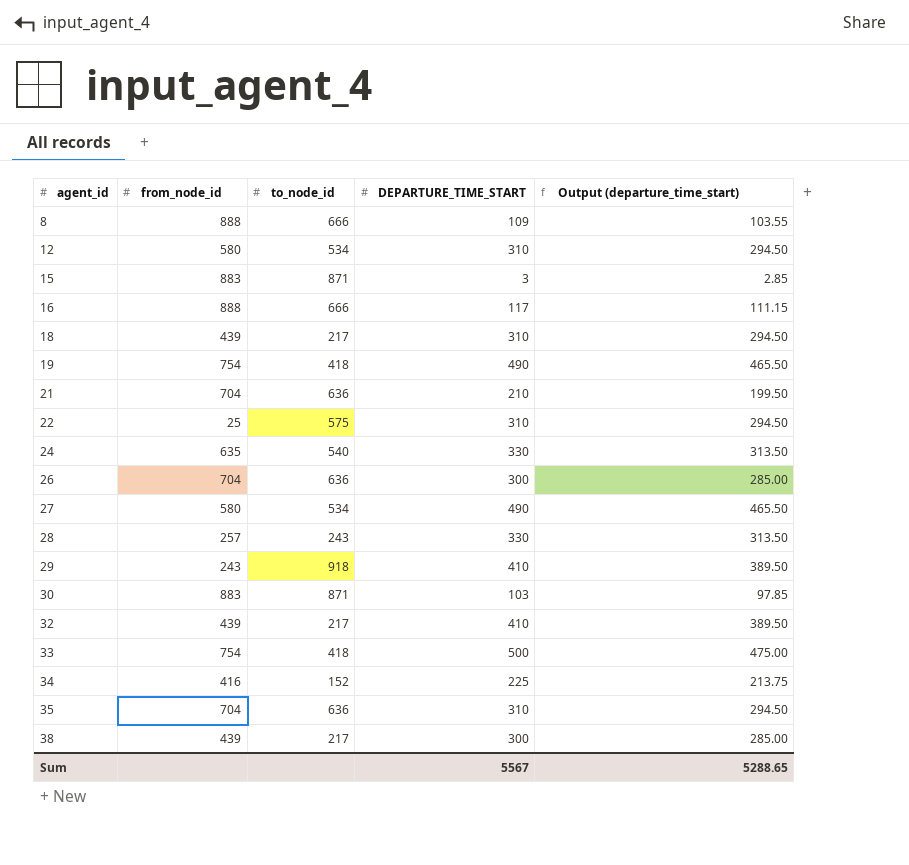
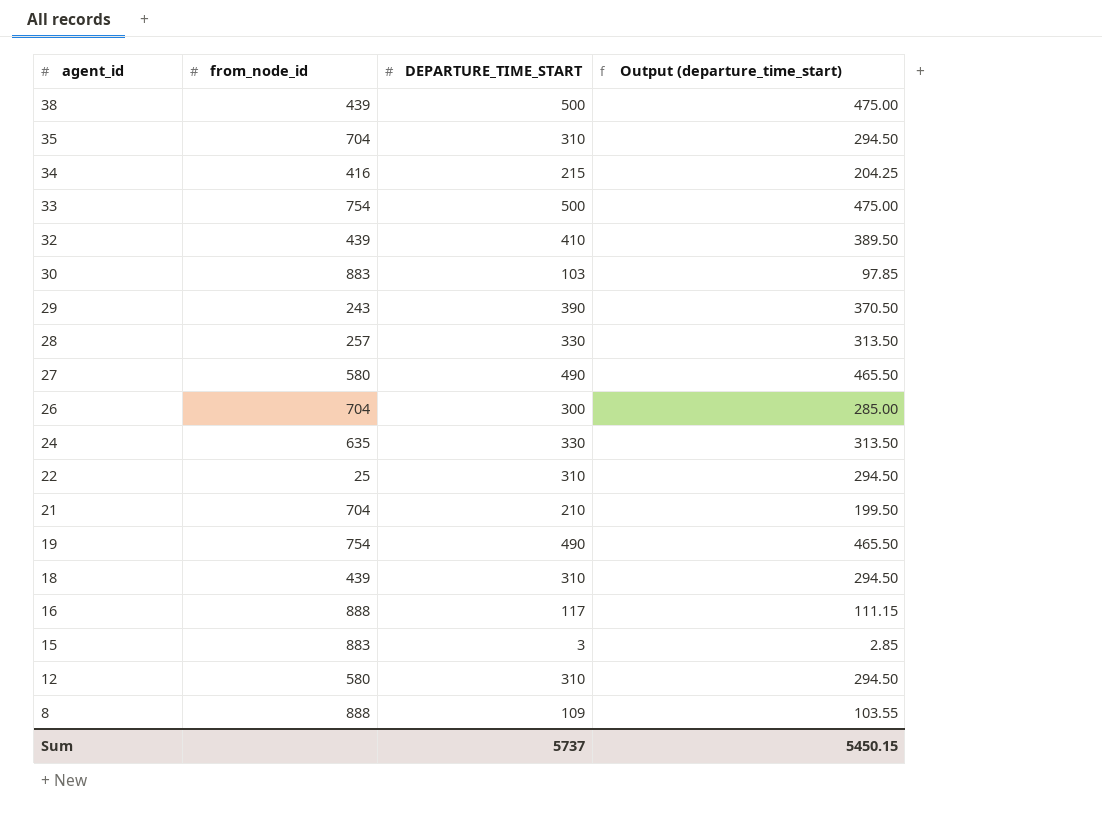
row order: agent_id ascending -> agent_id descending
column to_node_id | position: 3 -> none
38 | DEPARTURE_TIME_START: 300 -> 500
38 | Output (departure_time_start): 285.00 -> 475.00
34 | DEPARTURE_TIME_START: 225 -> 215
34 | Output (departure_time_start): 213.75 -> 204.25
29 | DEPARTURE_TIME_START: 410 -> 390
29 | Output (departure_time_start): 389.50 -> 370.50
Sum | DEPARTURE_TIME_START: 5567 -> 5737
Sum | Output (departure_time_start): 5288.65 -> 5450.15

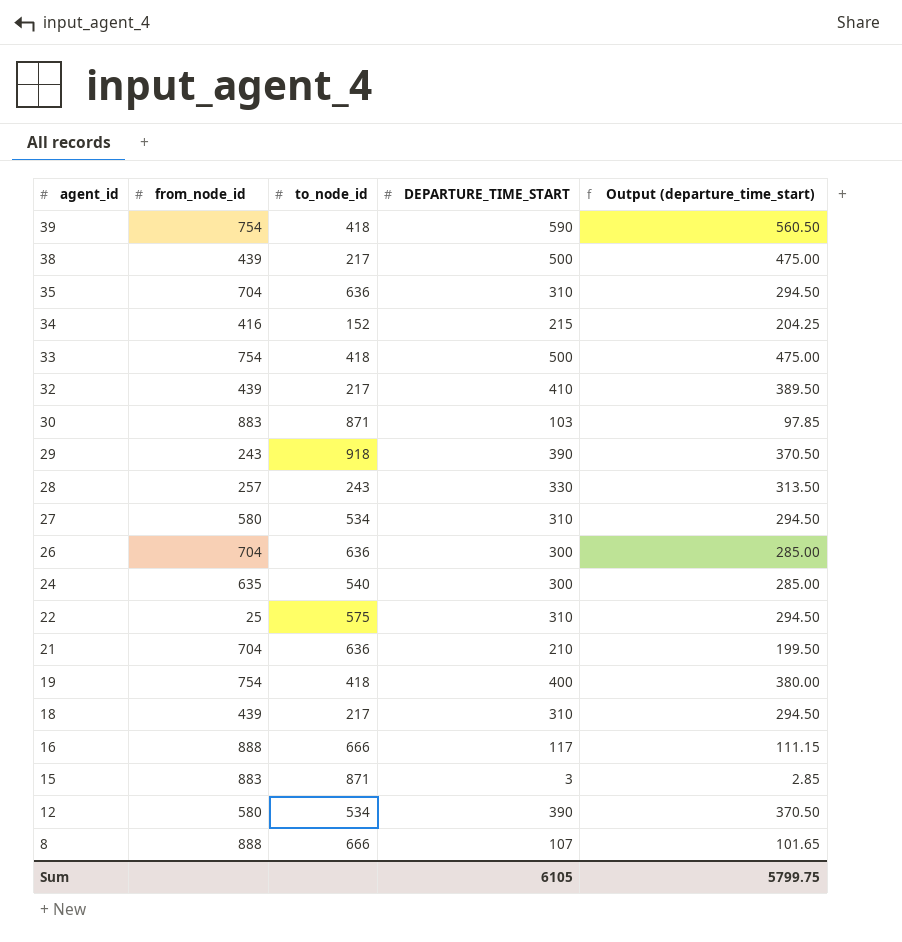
column to_node_id | position: none -> 3
row 39: none -> 754 | 418 | 590 | 560.50
27 | DEPARTURE_TIME_START: 490 -> 310
27 | Output (departure_time_start): 465.50 -> 294.50
24 | DEPARTURE_TIME_START: 330 -> 300
24 | Output (departure_time_start): 313.50 -> 285.00
19 | DEPARTURE_TIME_START: 490 -> 400
19 | Output (departure_time_start): 465.50 -> 380.00
12 | DEPARTURE_TIME_START: 310 -> 390
12 | Output (departure_time_start): 294.50 -> 370.50
8 | DEPARTURE_TIME_START: 109 -> 107
8 | Output (departure_time_start): 103.55 -> 101.65
Sum | DEPARTURE_TIME_START: 5737 -> 6105
Sum | Output (departure_time_start): 5450.15 -> 5799.75

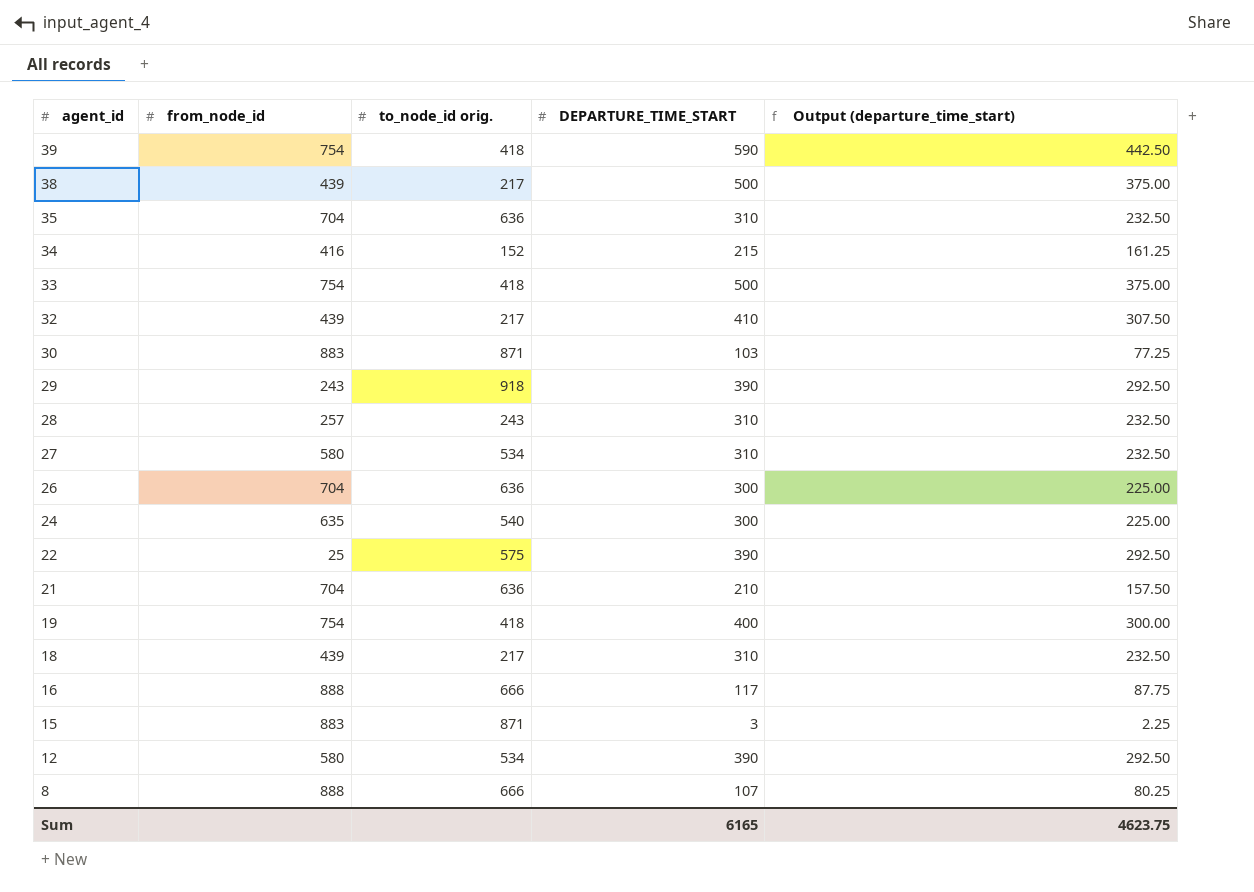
column name: to_node_id -> to_node_id orig.
column Output (departure_time_start) | formula: [DEPARTURE_TIME_START] * 0.95 -> [DEPARTURE_TIME_START] * 0.75
28 | DEPARTURE_TIME_START: 330 -> 310
22 | DEPARTURE_TIME_START: 310 -> 390
Sum | DEPARTURE_TIME_START: 6105 -> 6165
Sum | Output (departure_time_start): 5799.75 -> 4623.75

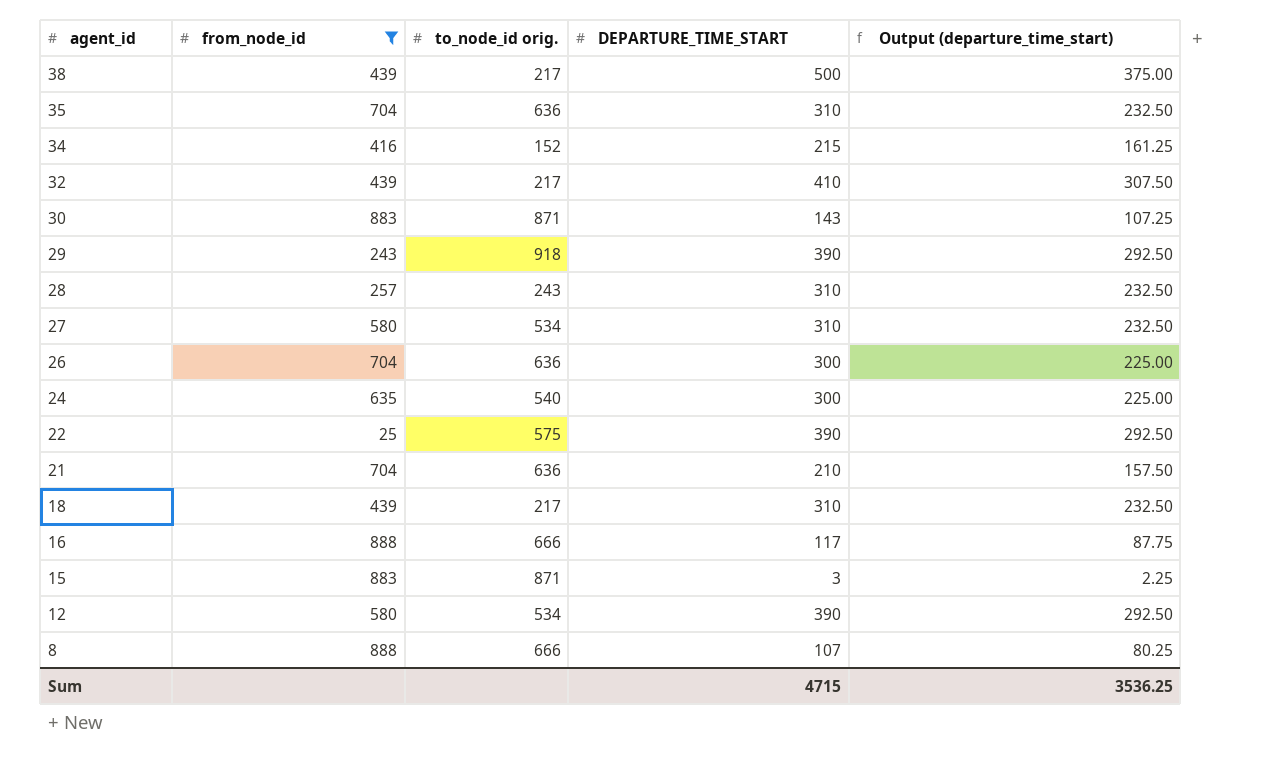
filter: none -> from_node_id != 754
30 | DEPARTURE_TIME_START: 103 -> 143
30 | Output (departure_time_start): 77.25 -> 107.25
Sum | DEPARTURE_TIME_START: 6165 -> 4715
Sum | Output (departure_time_start): 4623.75 -> 3536.25

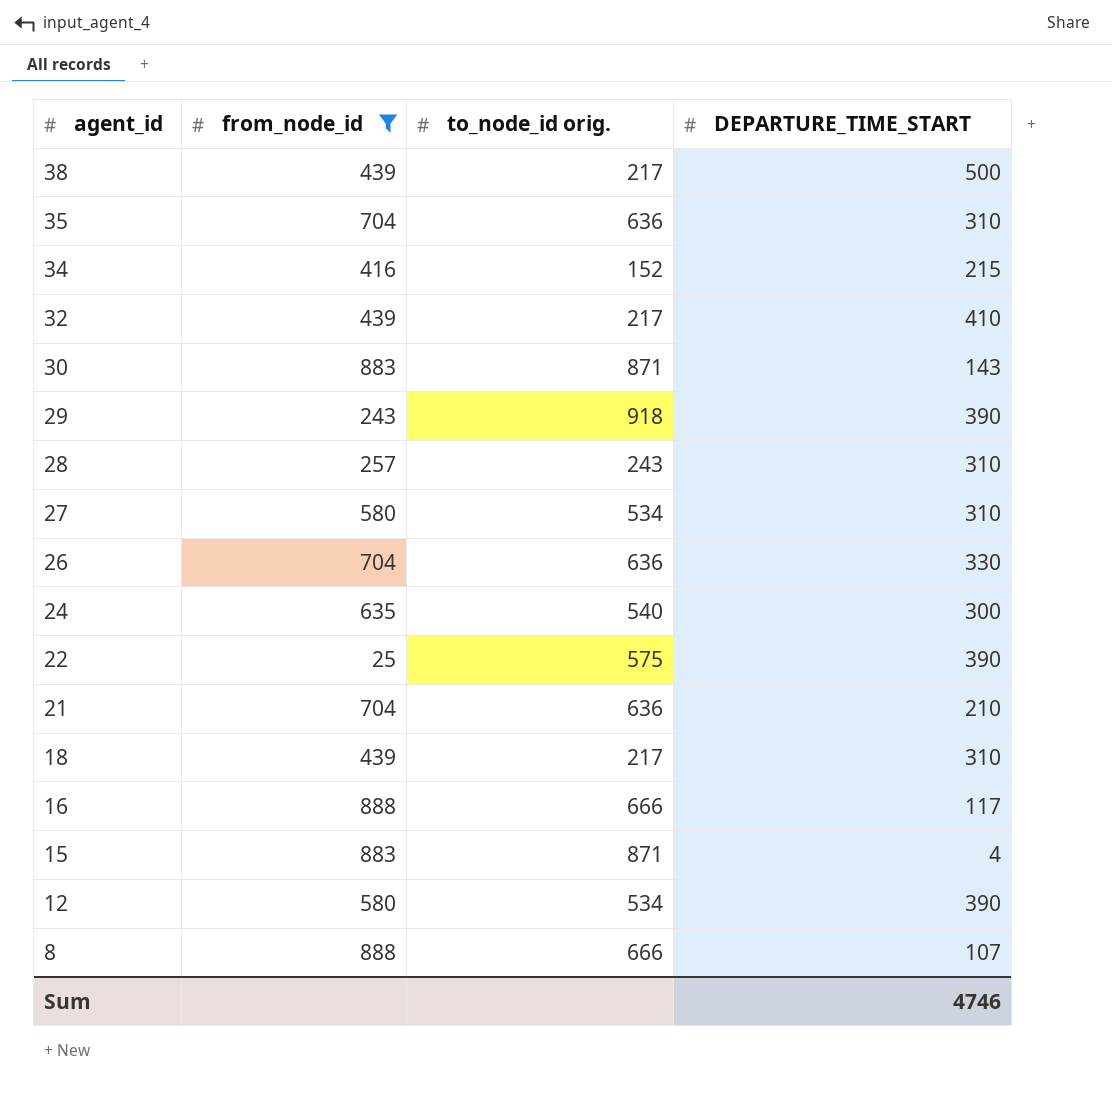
column Output (departure_time_start) | formula: [DEPARTURE_TIME_START] * 0.75 -> none
26 | DEPARTURE_TIME_START: 300 -> 330
15 | DEPARTURE_TIME_START: 3 -> 4
Sum | DEPARTURE_TIME_START: 4715 -> 4746

